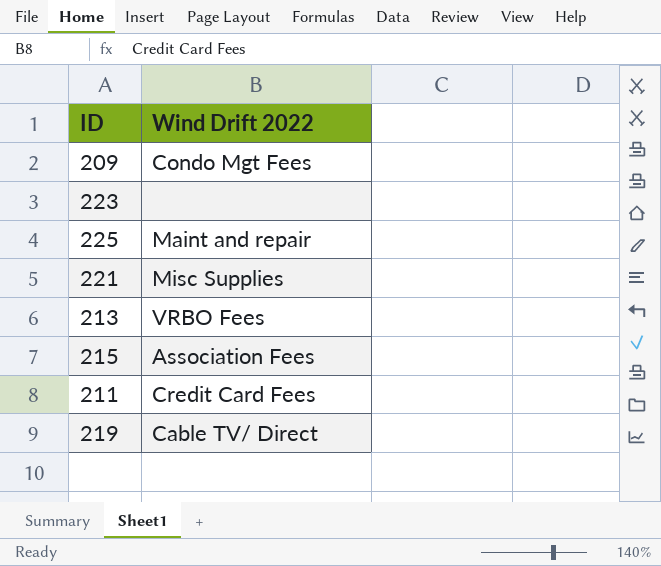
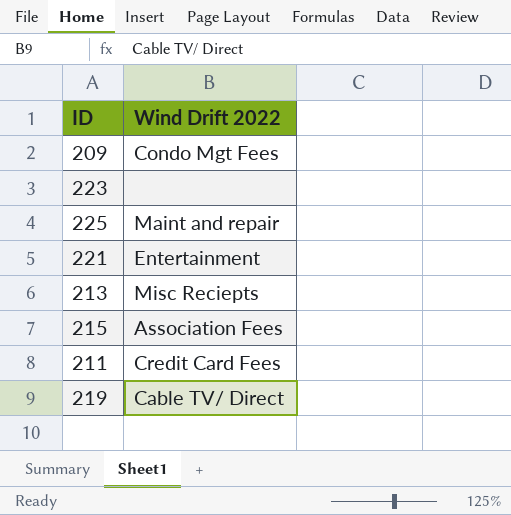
221 | Wind Drift 2022: Misc Supplies -> Entertainment
213 | Wind Drift 2022: VRBO Fees -> Misc Reciepts

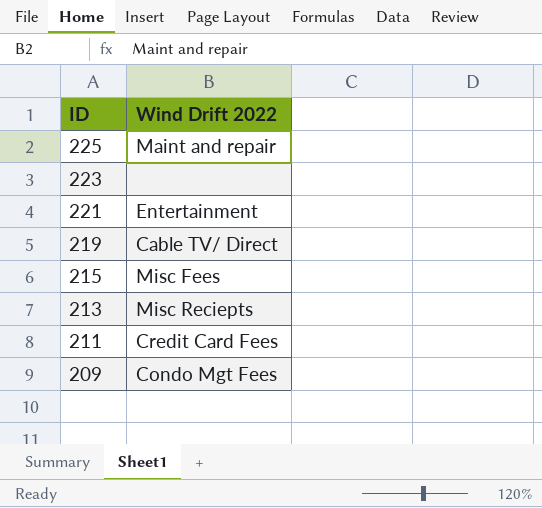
row order: none -> ID descending
215 | Wind Drift 2022: Association Fees -> Misc Fees

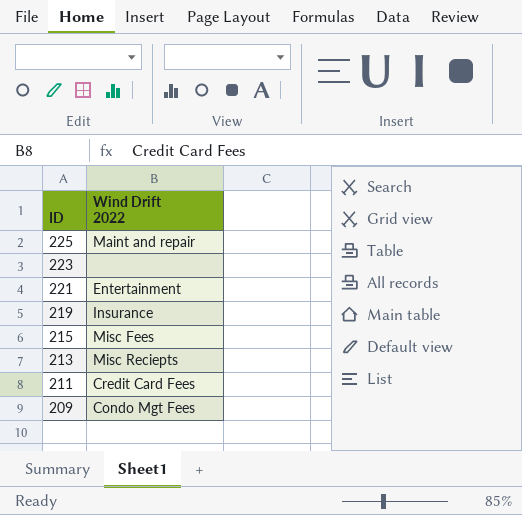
219 | Wind Drift 2022: Cable TV/ Direct -> Insurance

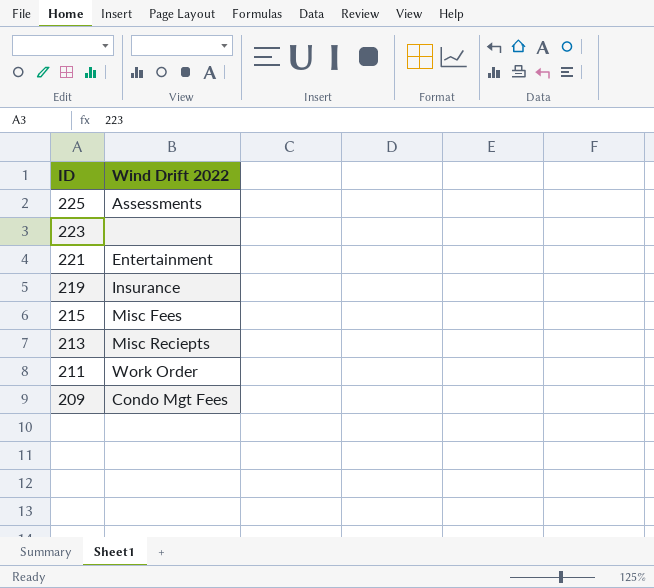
225 | Wind Drift 2022: Maint and repair -> Assessments
211 | Wind Drift 2022: Credit Card Fees -> Work Order

